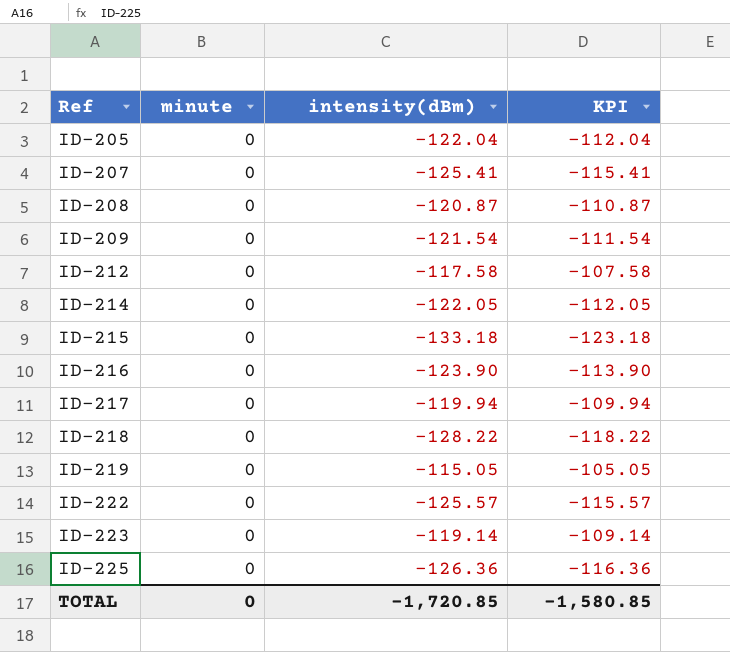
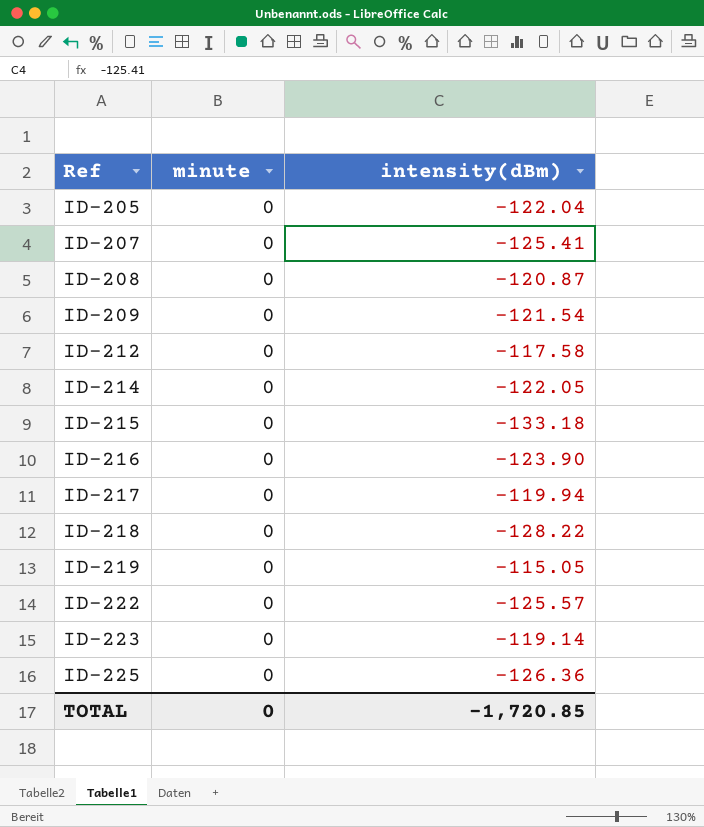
column KPI | formula: [intensity(dBm)] + 10 -> none

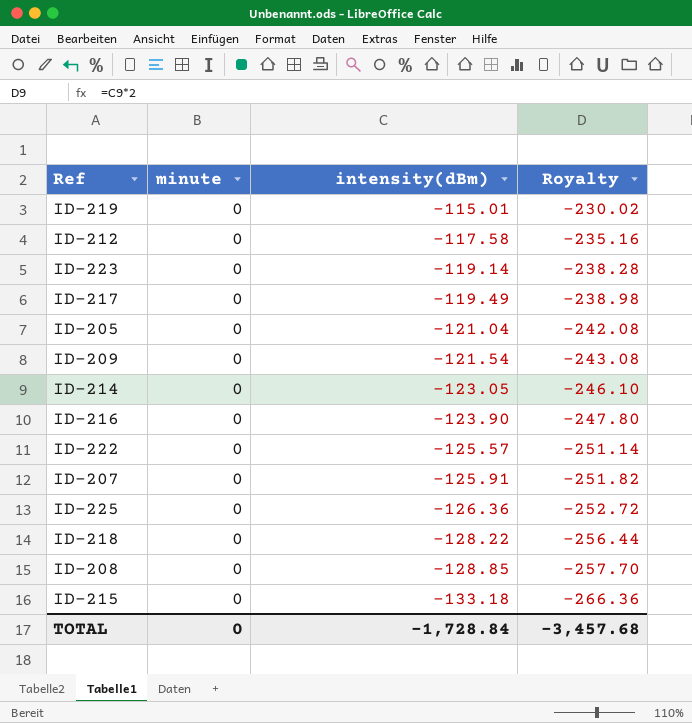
row order: Ref ascending -> intensity(dBm) descending
column Royalty | formula: none -> [intensity(dBm)] * 2
ID-219 | intensity(dBm): -115.05 -> -115.01
ID-217 | intensity(dBm): -119.94 -> -119.49
ID-205 | intensity(dBm): -122.04 -> -121.04
ID-214 | intensity(dBm): -122.05 -> -123.05
ID-207 | intensity(dBm): -125.41 -> -125.91
ID-208 | intensity(dBm): -120.87 -> -128.85
TOTAL | intensity(dBm): -1,720.85 -> -1,728.84

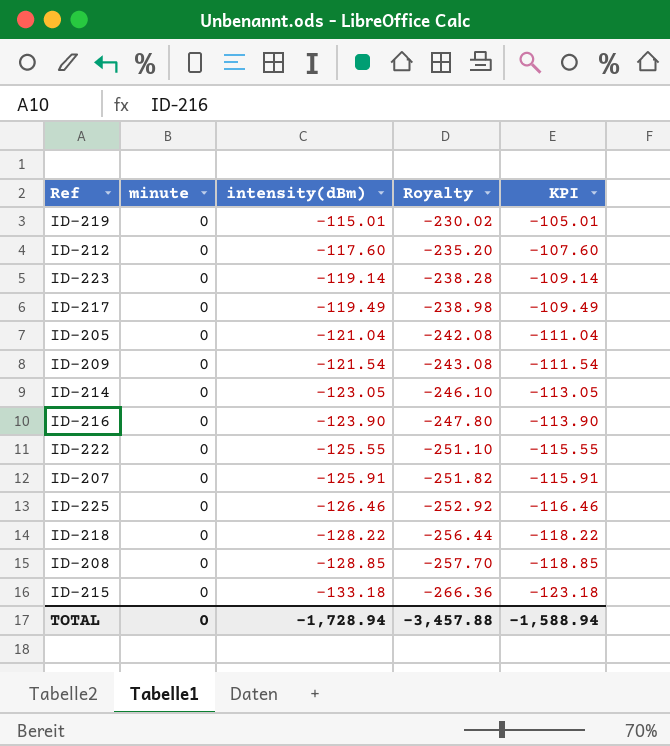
column KPI | formula: none -> [intensity(dBm)] + 10
ID-212 | intensity(dBm): -117.58 -> -117.60
ID-212 | Royalty: -235.16 -> -235.20
ID-222 | intensity(dBm): -125.57 -> -125.55
ID-222 | Royalty: -251.14 -> -251.10
ID-225 | intensity(dBm): -126.36 -> -126.46
ID-225 | Royalty: -252.72 -> -252.92
TOTAL | intensity(dBm): -1,728.84 -> -1,728.94
TOTAL | Royalty: -3,457.68 -> -3,457.88

